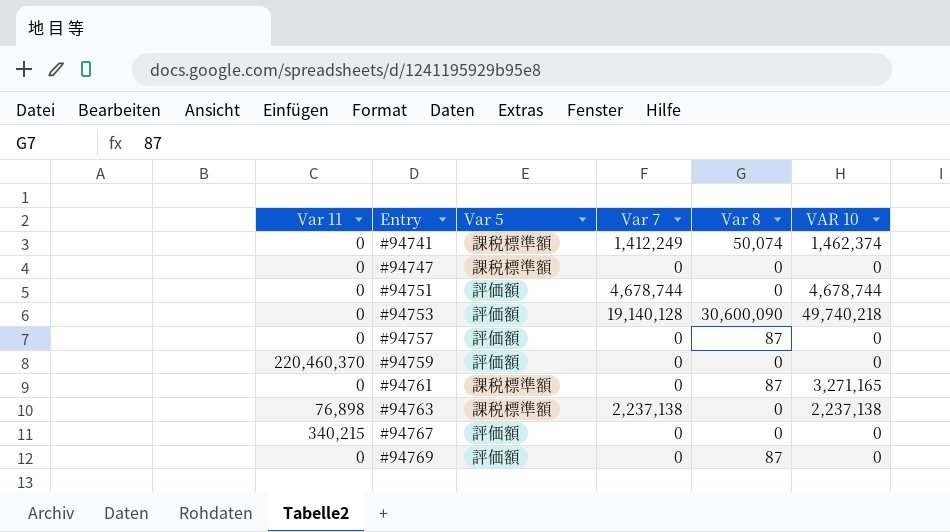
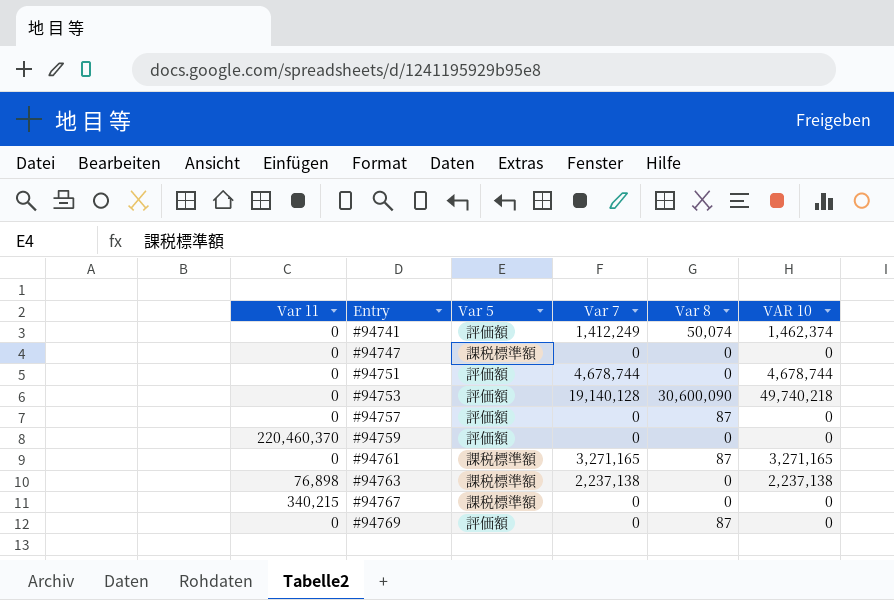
#94741 | Var 5: 課税標準額 -> 評価額
#94761 | Var 7: 0 -> 3,271,165
#94767 | Var 5: 評価額 -> 課税標準額

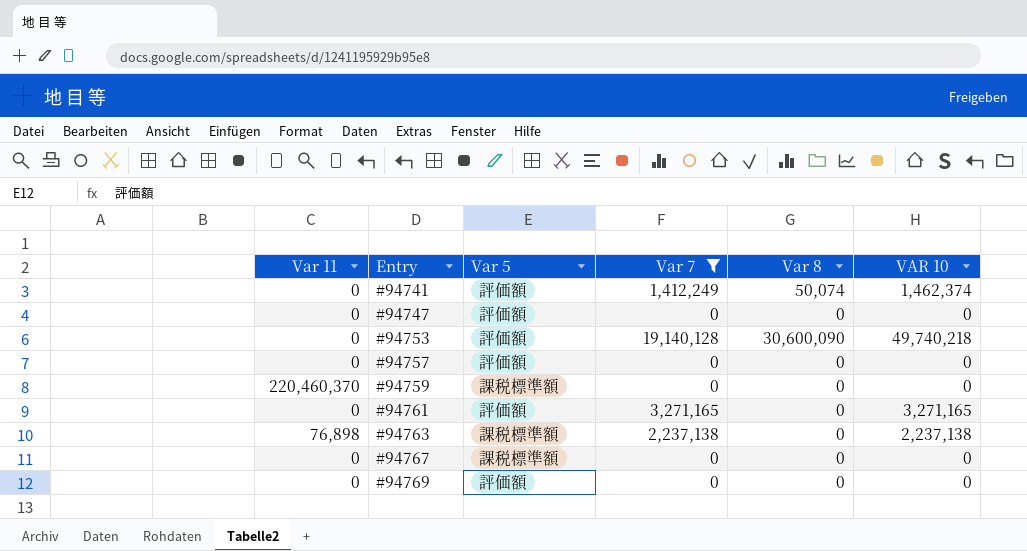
filter: none -> Var 7 != 4,678,744
#94747 | Var 5: 課税標準額 -> 評価額
#94757 | Var 8: 87 -> 0
#94759 | Var 5: 評価額 -> 課税標準額
#94761 | Var 5: 課税標準額 -> 評価額
#94761 | Var 8: 87 -> 0
#94767 | Var 11: 340,215 -> 0
#94769 | Var 8: 87 -> 0

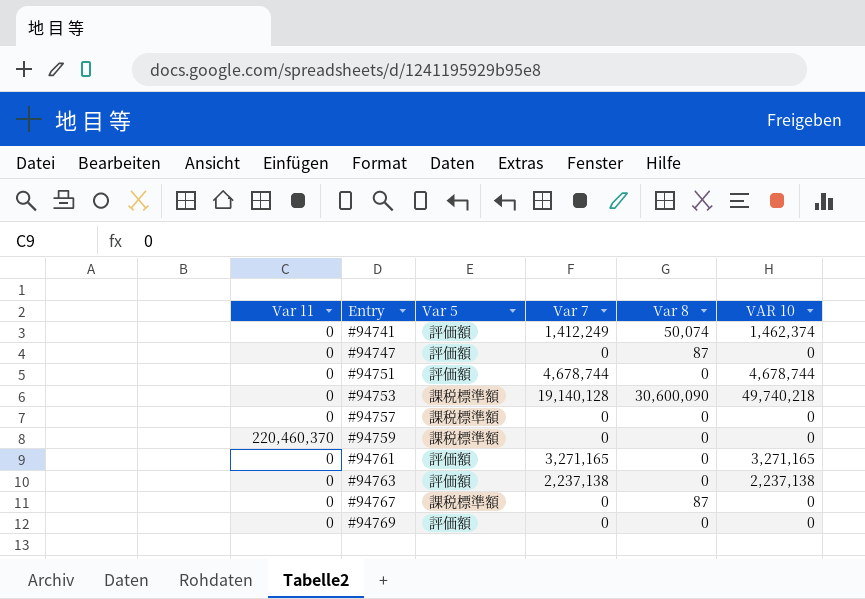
filter: Var 7 != 4,678,744 -> none
#94747 | Var 8: 0 -> 87
#94753 | Var 5: 評価額 -> 課税標準額
#94757 | Var 5: 評価額 -> 課税標準額
#94763 | Var 11: 76,898 -> 0
#94763 | Var 5: 課税標準額 -> 評価額
#94767 | Var 8: 0 -> 87

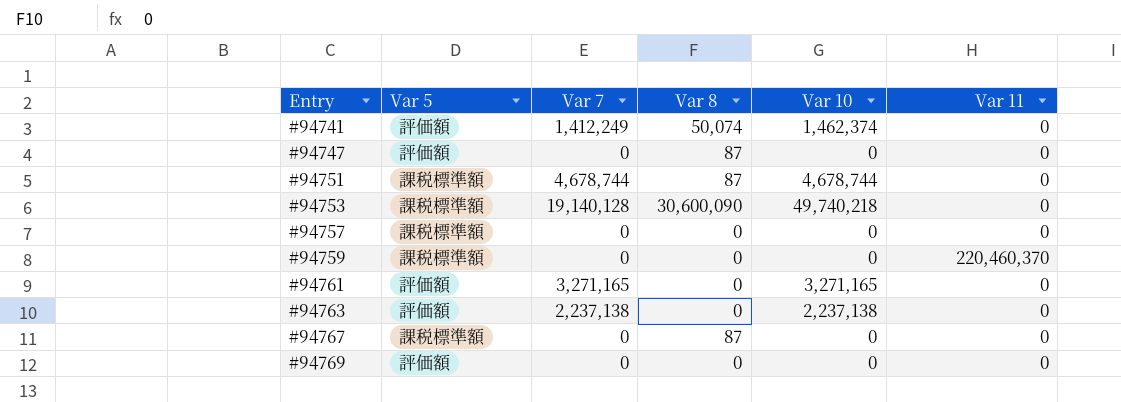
column name: VAR 10 -> Var 10
column Var 11 | position: 1 -> 6
#94751 | Var 5: 評価額 -> 課税標準額
#94751 | Var 8: 0 -> 87

